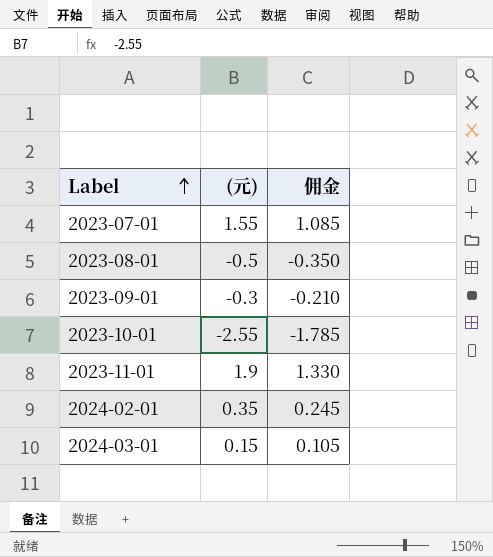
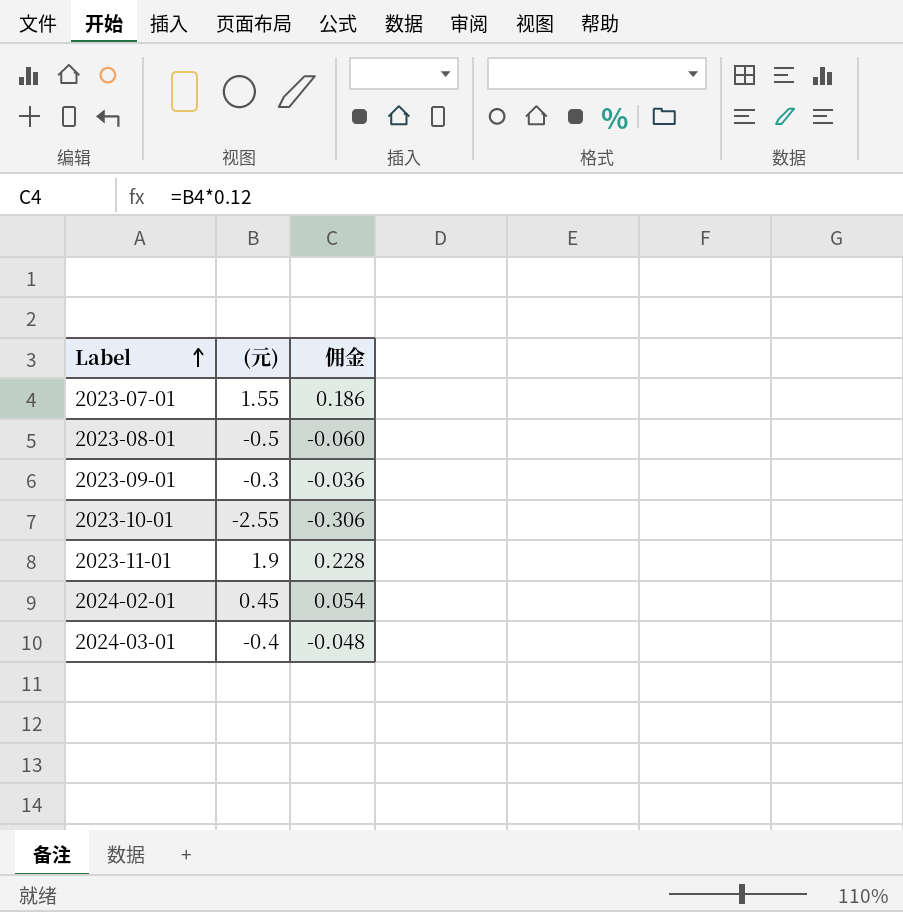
column 佣金 | formula: [(元)] * 0.7 -> [(元)] * 0.12
2024-02-01 | (元): 0.35 -> 0.45
2024-03-01 | (元): 0.15 -> -0.4

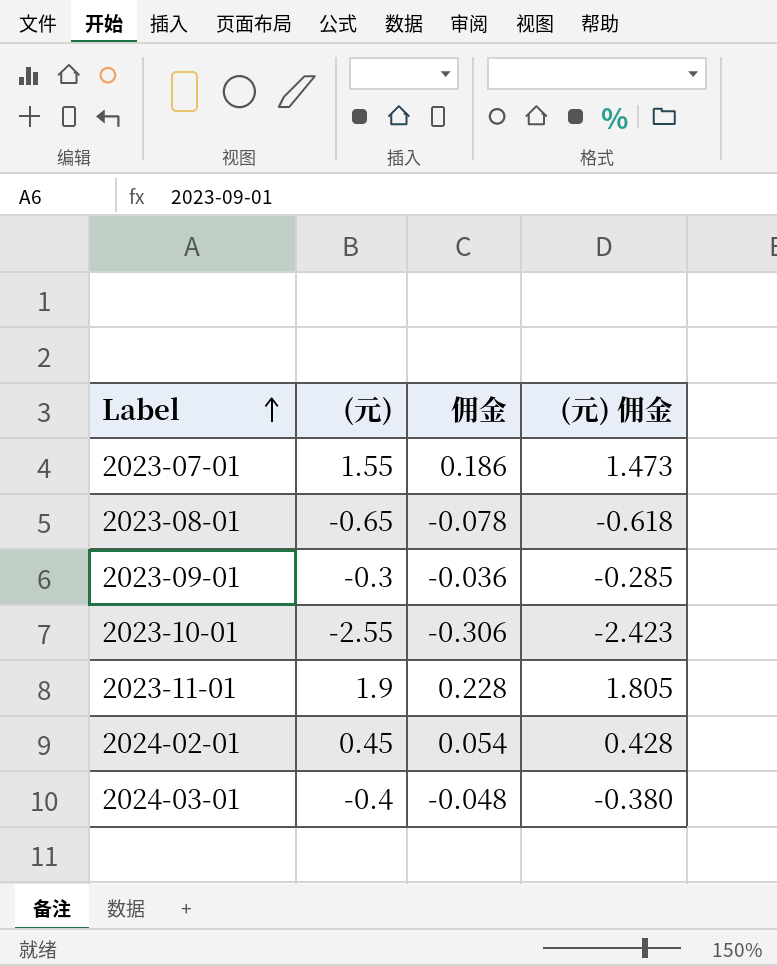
column (元) 佣金 | formula: none -> [(元)] * 0.95
2023-08-01 | (元): -0.5 -> -0.65
2023-08-01 | 佣金: -0.060 -> -0.078

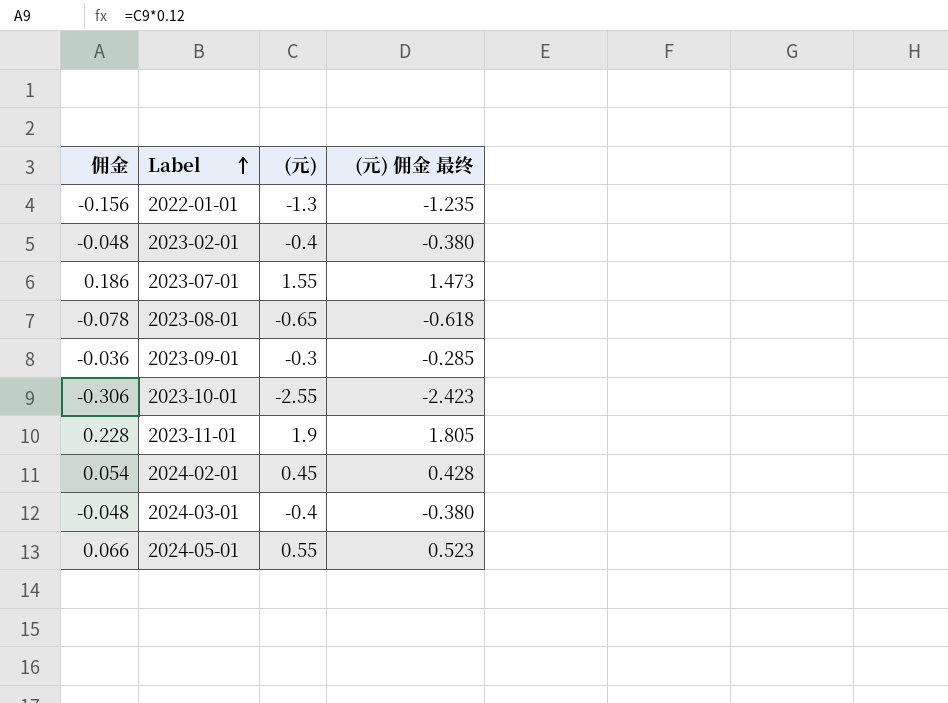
column 佣金 | position: 3 -> 1
column name: (元) 佣金 -> (元) 佣金 最终
row 2022-01-01: none -> -0.156 | -1.3 | -1.235
row 2023-02-01: none -> -0.048 | -0.4 | -0.380
row 2024-05-01: none -> 0.066 | 0.55 | 0.523

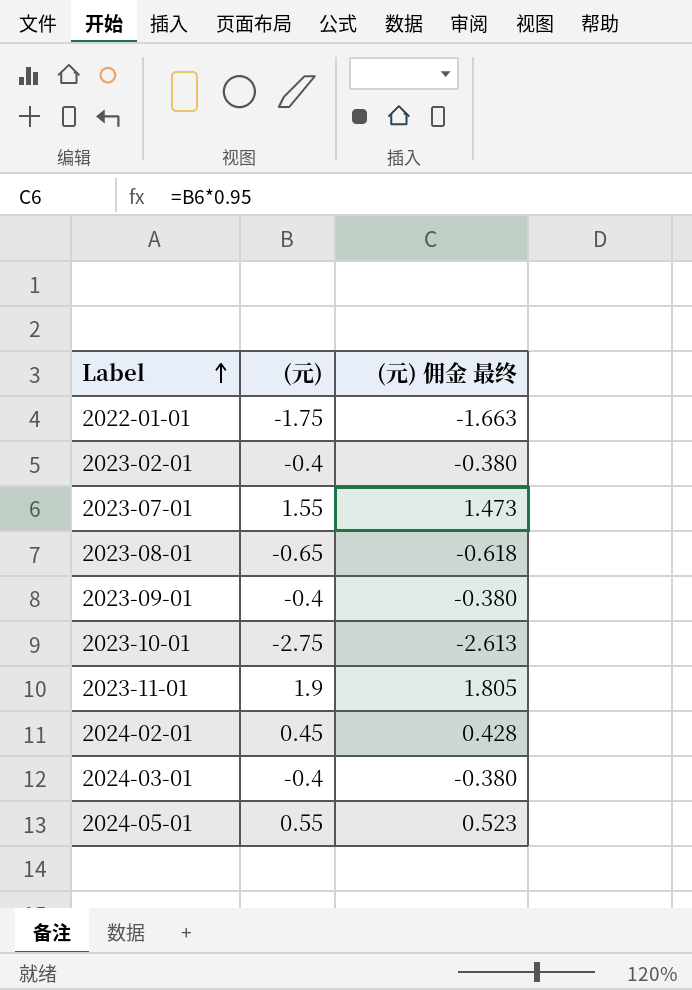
column 佣金 | formula: [(元)] * 0.12 -> none
2022-01-01 | (元): -1.3 -> -1.75
2022-01-01 | (元) 佣金 最终: -1.235 -> -1.663
2023-09-01 | (元): -0.3 -> -0.4
2023-09-01 | (元) 佣金 最终: -0.285 -> -0.380
2023-10-01 | (元): -2.55 -> -2.75
2023-10-01 | (元) 佣金 最终: -2.423 -> -2.613

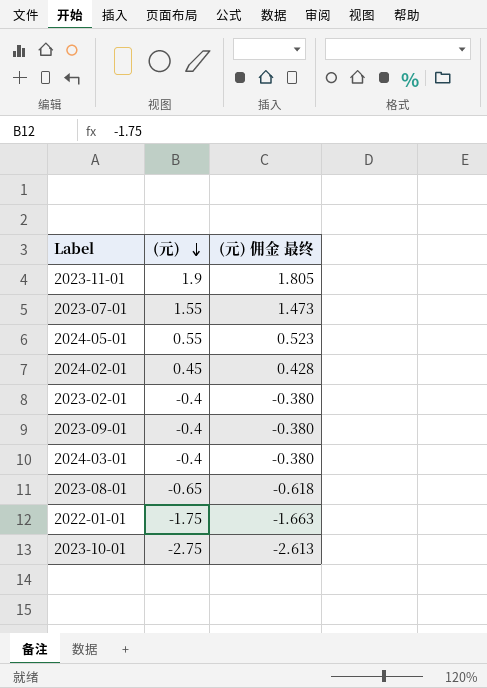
row order: Label ascending -> (元) descending

